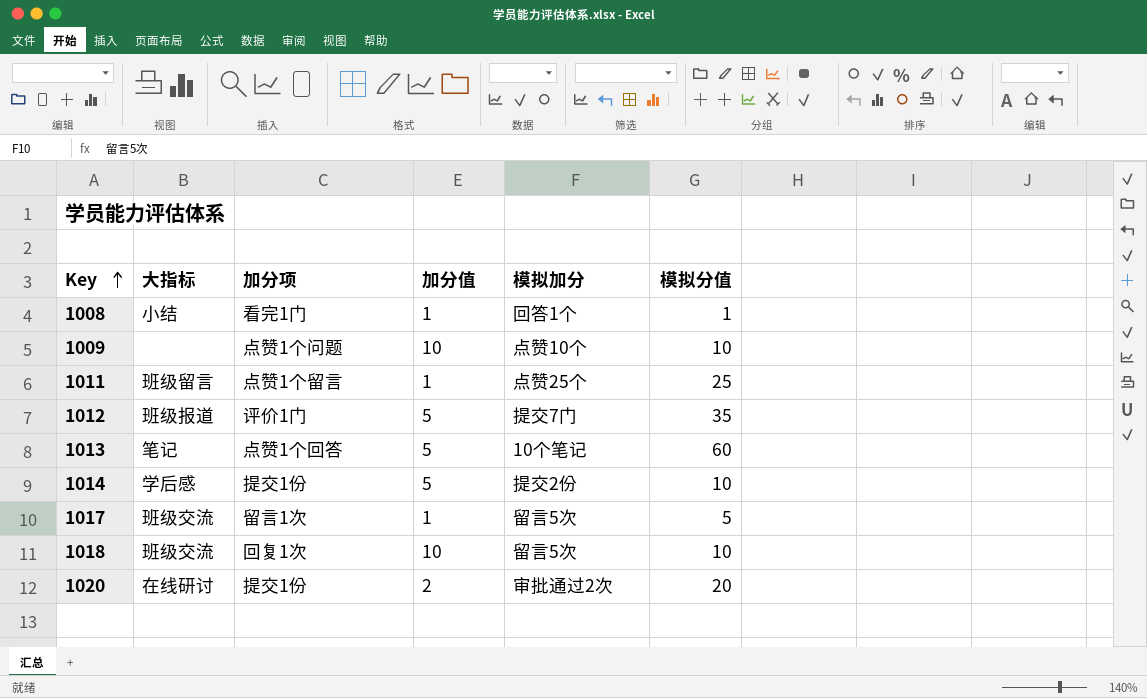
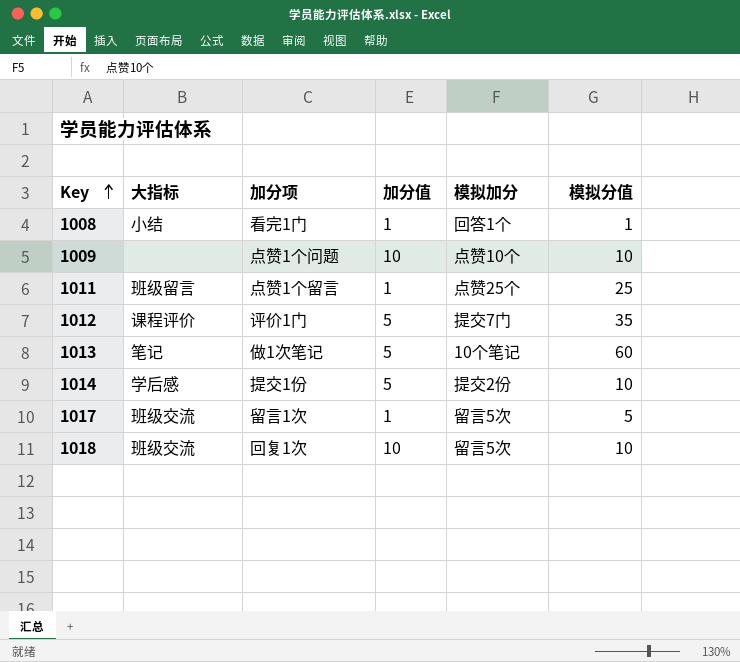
row 1020: 在线研讨 | 提交1份 | 2 | 审批通过2次 | 20 -> none
1012 | 大指标: 班级报道 -> 课程评价
1013 | 加分项: 点赞1个回答 -> 做1次笔记

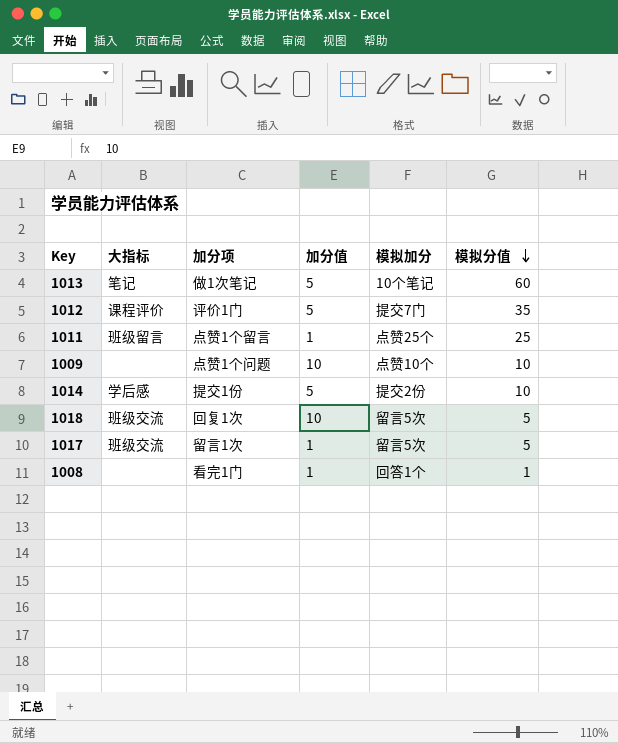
row order: Key ascending -> 模拟分值 descending
1018 | 模拟分值: 10 -> 5
1008 | 大指标: 小结 -> none

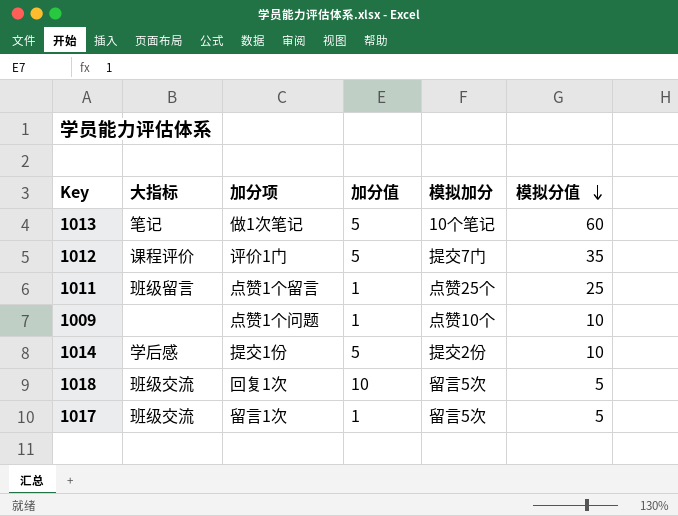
row 1008: none | 看完1门 | 1 | 回答1个 | 1 -> none
1009 | 加分值: 10 -> 1

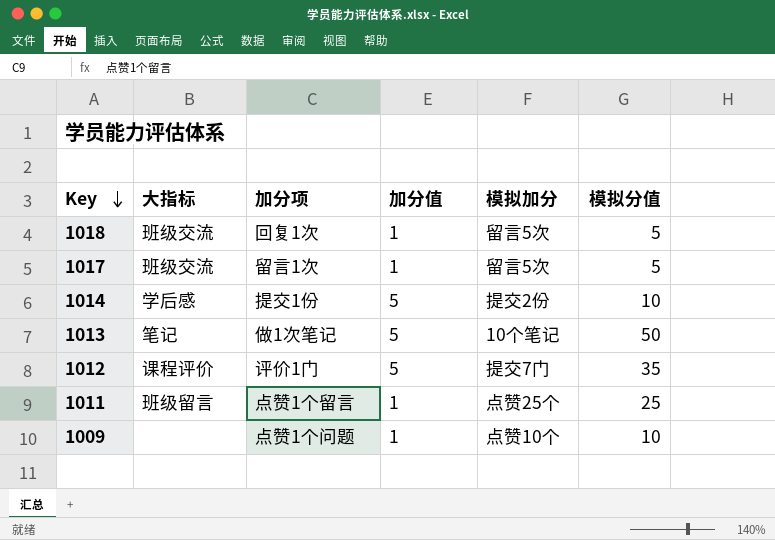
row order: 模拟分值 descending -> Key descending
1018 | 加分值: 10 -> 1
1013 | 模拟分值: 60 -> 50

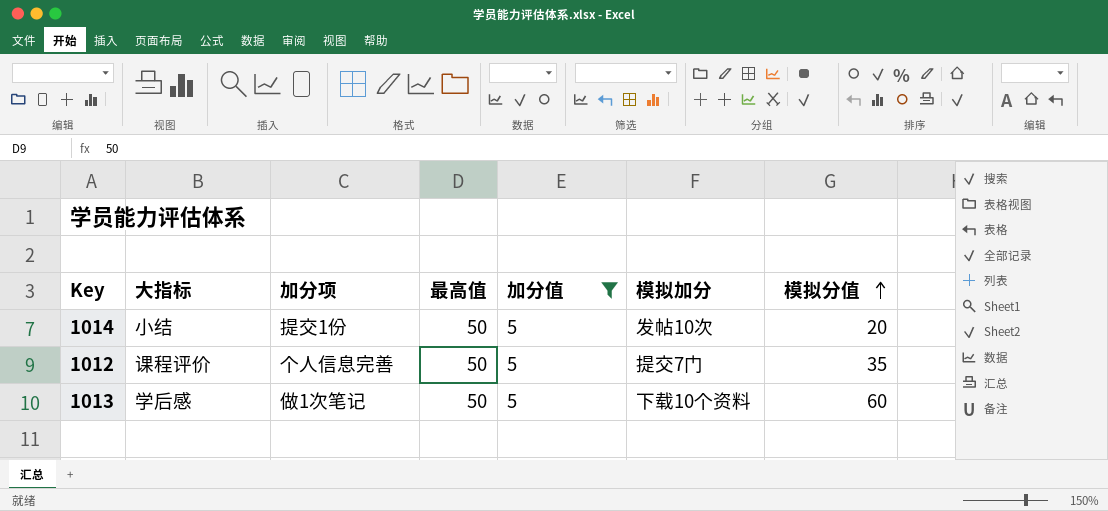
filter: none -> 加分值 = 5
row order: Key descending -> 模拟分值 ascending
column 最高值 | position: none -> 4
1014 | 大指标: 学后感 -> 小结
1014 | 模拟加分: 提交2份 -> 发帖10次
1014 | 模拟分值: 10 -> 20
1012 | 加分项: 评价1门 -> 个人信息完善
1013 | 大指标: 笔记 -> 学后感
1013 | 模拟加分: 10个笔记 -> 下载10个资料
1013 | 模拟分值: 50 -> 60

